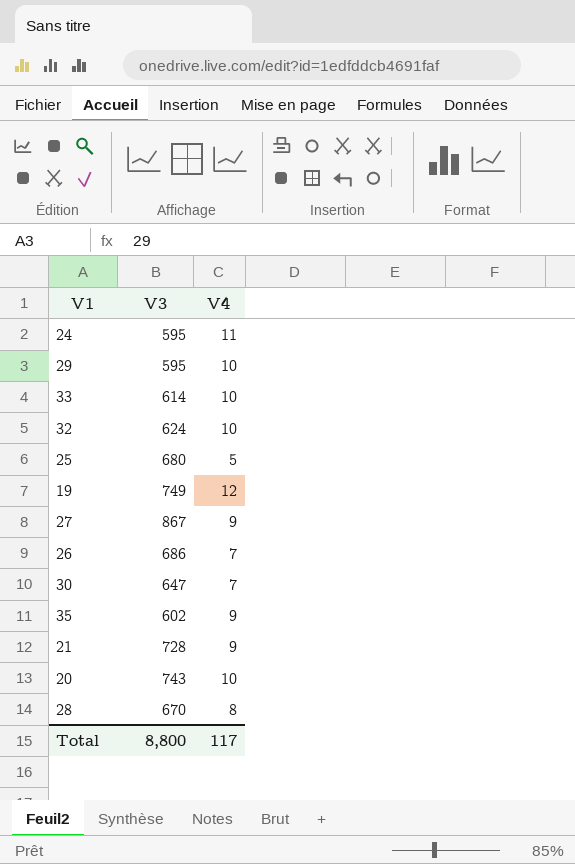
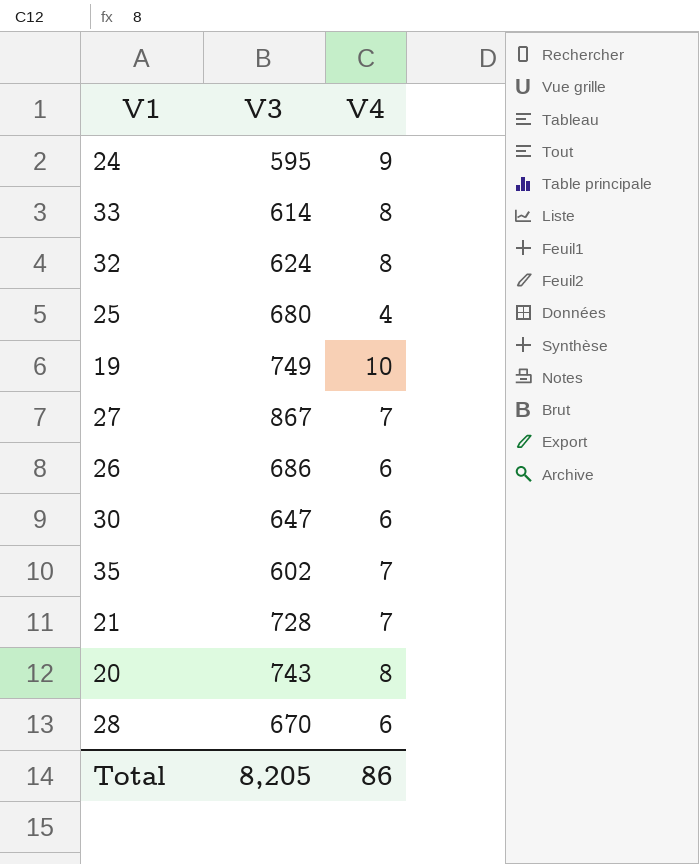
row 29: 595 | 10 -> none
24 | V4: 11 -> 9
33 | V4: 10 -> 8
32 | V4: 10 -> 8
25 | V4: 5 -> 4
19 | V4: 12 -> 10
27 | V4: 9 -> 7
26 | V4: 7 -> 6
30 | V4: 7 -> 6
35 | V4: 9 -> 7
21 | V4: 9 -> 7
20 | V4: 10 -> 8
28 | V4: 8 -> 6
Total | V3: 8,800 -> 8,205
Total | V4: 117 -> 86

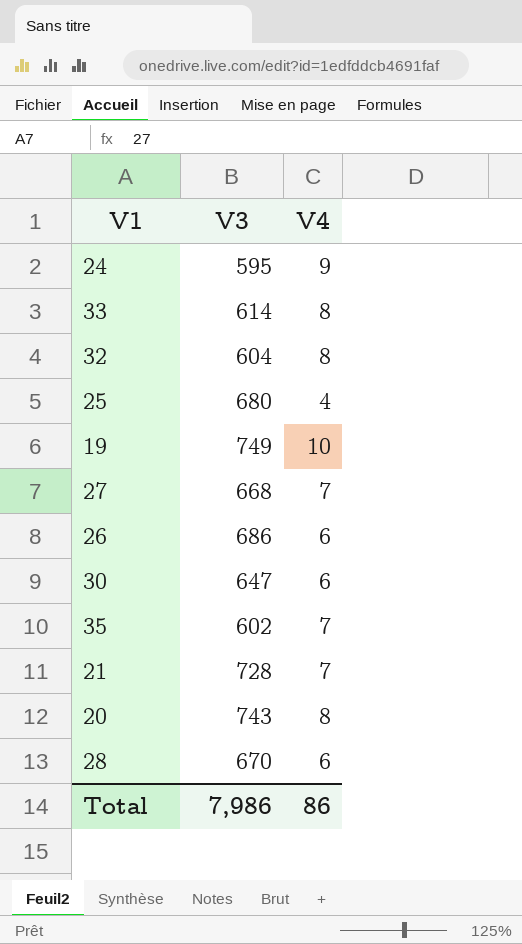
32 | V3: 624 -> 604
27 | V3: 867 -> 668
Total | V3: 8,205 -> 7,986

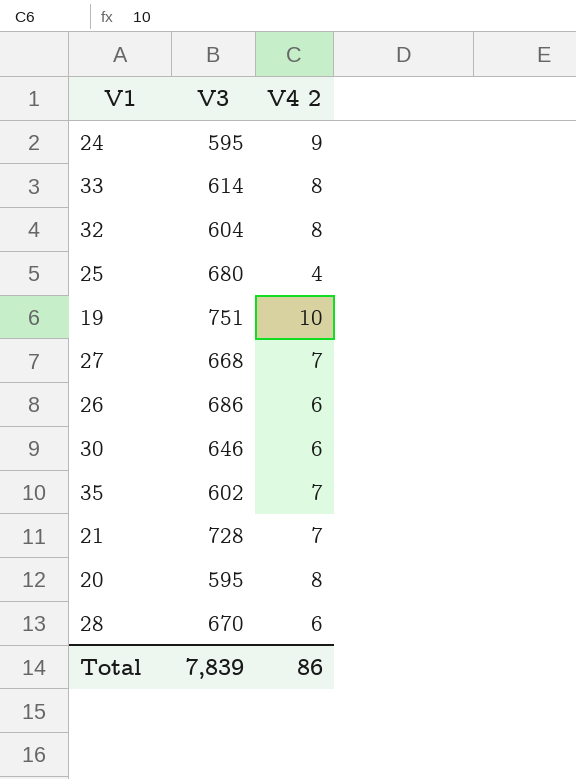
column name: V4 -> V4 2
19 | V3: 749 -> 751
30 | V3: 647 -> 646
20 | V3: 743 -> 595
Total | V3: 7,986 -> 7,839

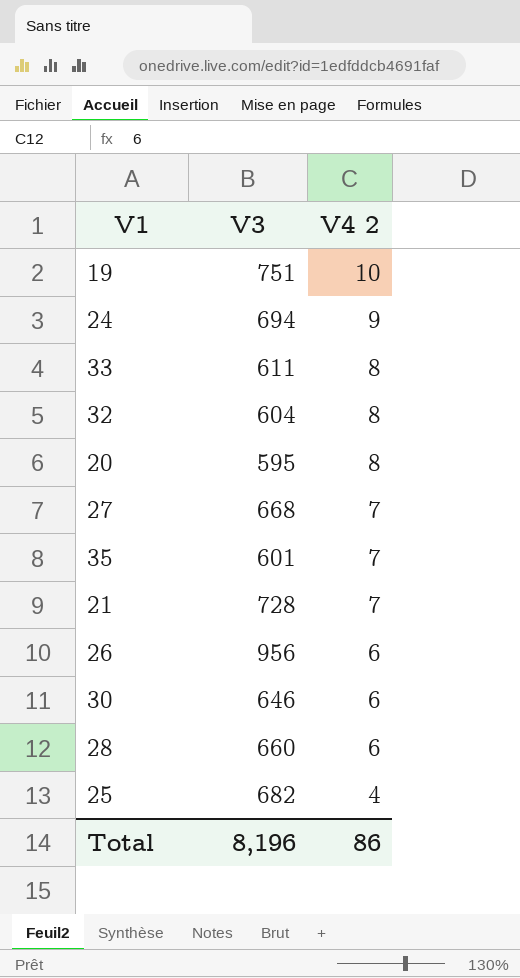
row order: none -> V4 2 descending
24 | V3: 595 -> 694
33 | V3: 614 -> 611
35 | V3: 602 -> 601
26 | V3: 686 -> 956
28 | V3: 670 -> 660
25 | V3: 680 -> 682
Total | V3: 7,839 -> 8,196

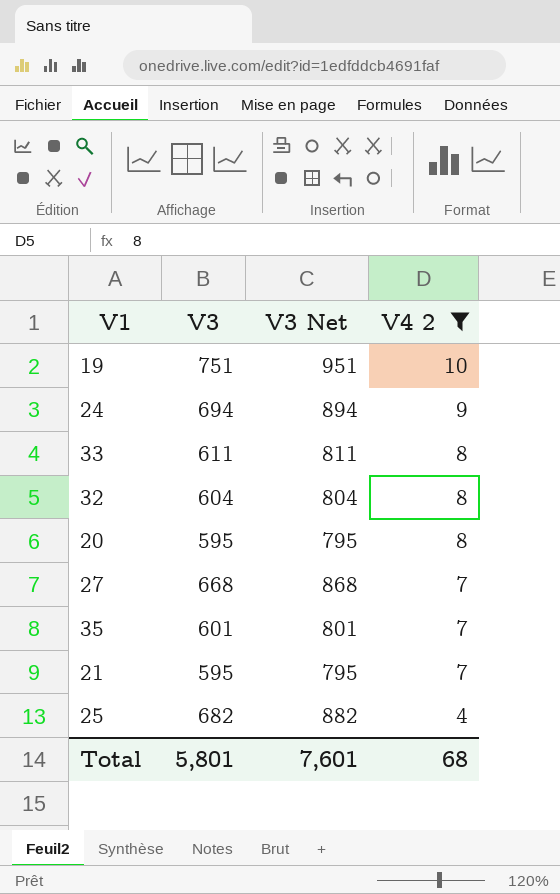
filter: none -> V4 2 != 6
column V3 Net | formula: none -> [V3] + 200
21 | V3: 728 -> 595
Total | V3: 8,196 -> 5,801
Total | V4 2: 86 -> 68

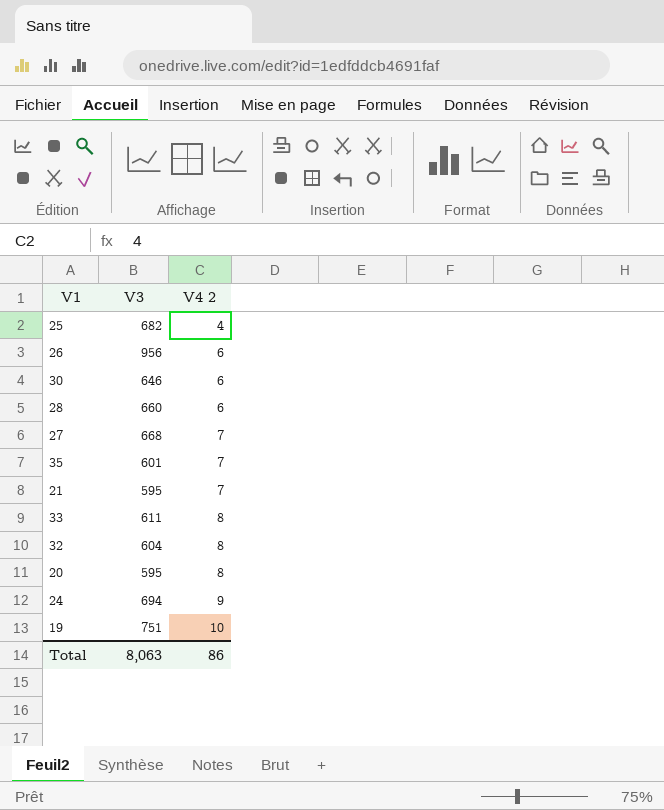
filter: V4 2 != 6 -> none
row order: V4 2 descending -> V4 2 ascending
column V3 Net | formula: [V3] + 200 -> none
Total | V3: 5,801 -> 8,063
Total | V4 2: 68 -> 86

